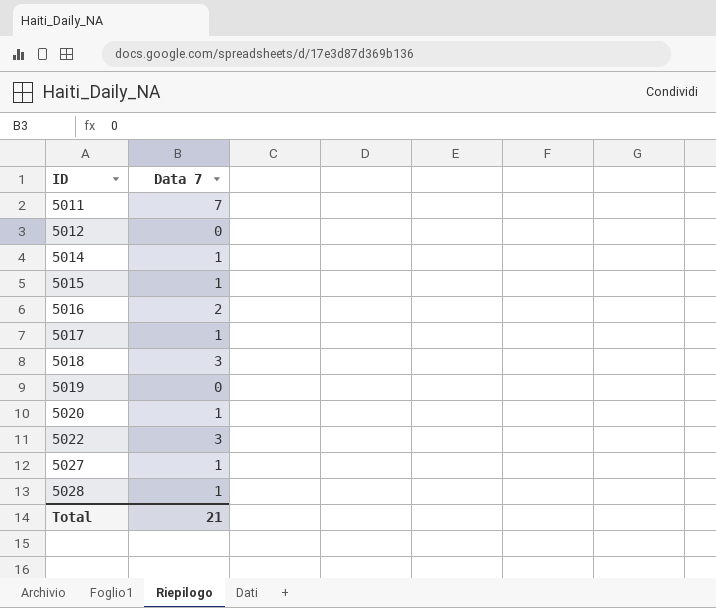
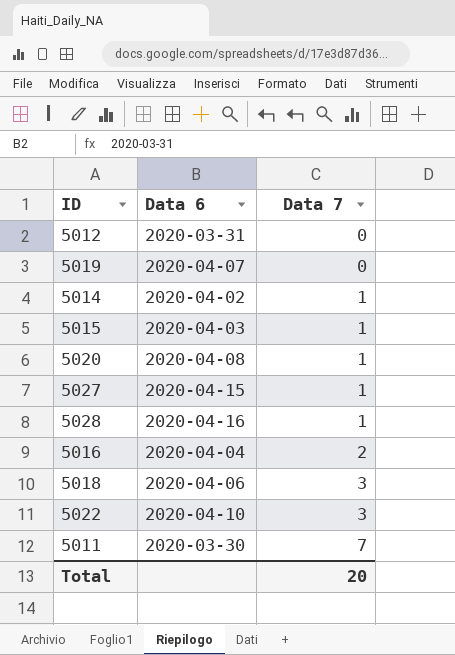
row order: ID ascending -> Data 7 ascending
column Data 6 | position: none -> 2
row 5017: 1 -> none
Total | Data 7: 21 -> 20

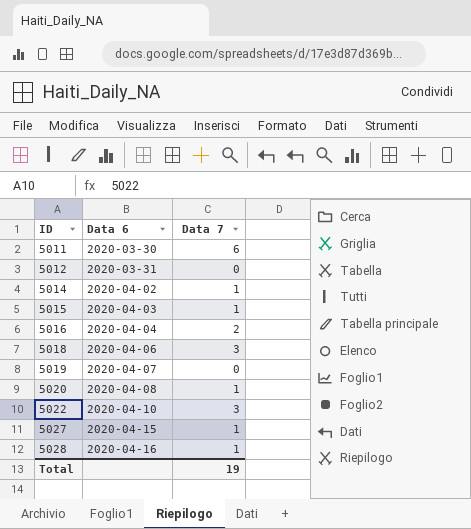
row order: Data 7 ascending -> ID ascending
5011 | Data 7: 7 -> 6
Total | Data 7: 20 -> 19

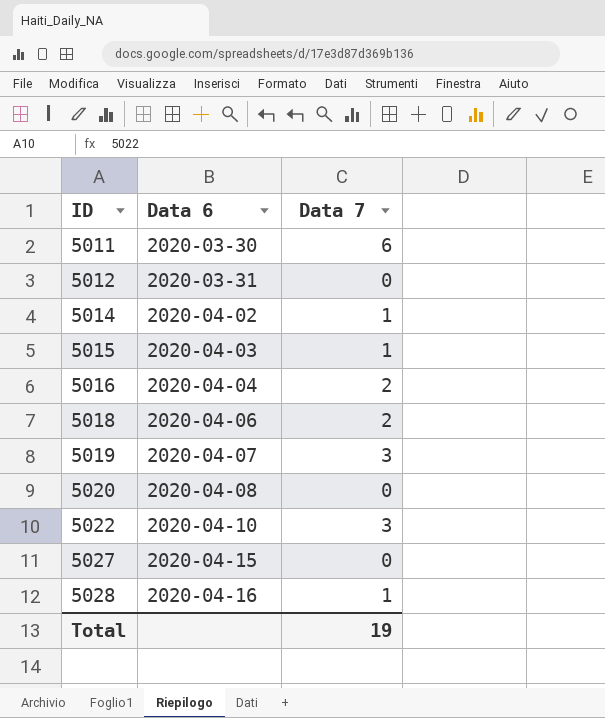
5018 | Data 7: 3 -> 2
5019 | Data 7: 0 -> 3
5020 | Data 7: 1 -> 0
5027 | Data 7: 1 -> 0

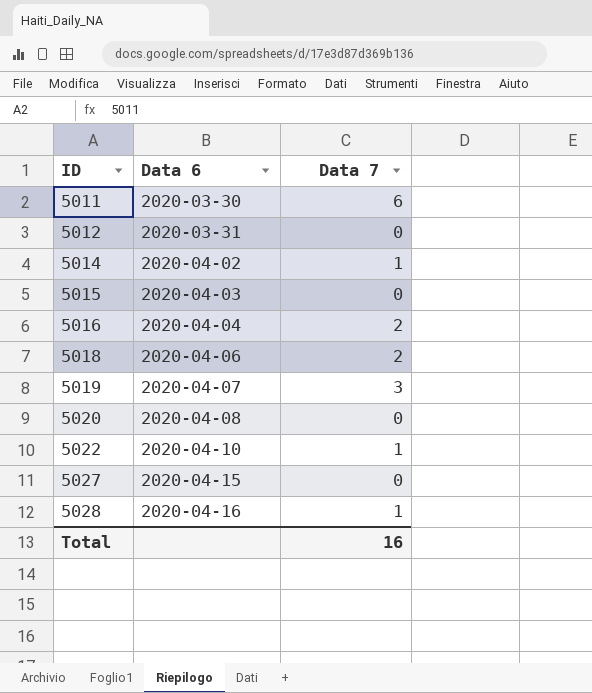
5015 | Data 7: 1 -> 0
5022 | Data 7: 3 -> 1
Total | Data 7: 19 -> 16

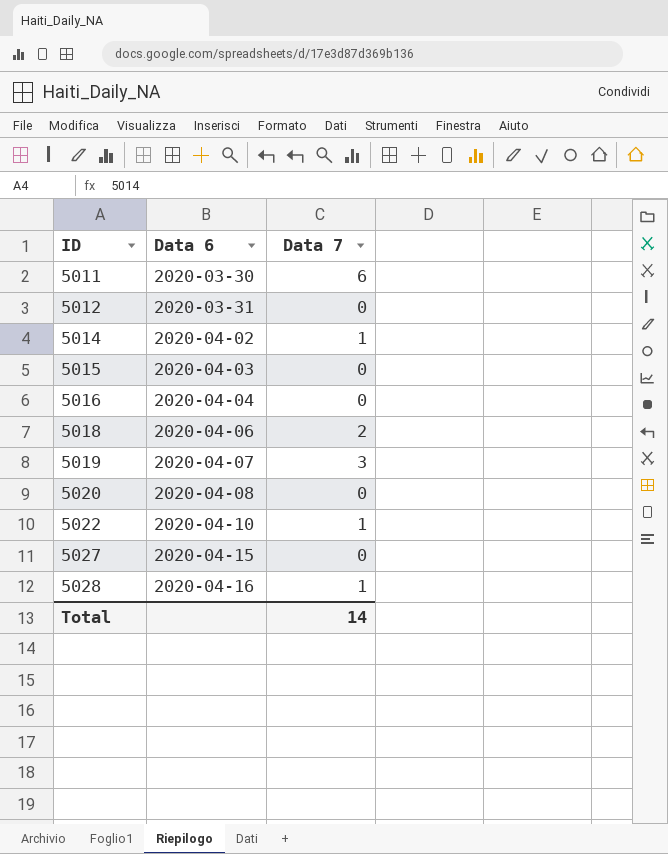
5016 | Data 7: 2 -> 0
Total | Data 7: 16 -> 14

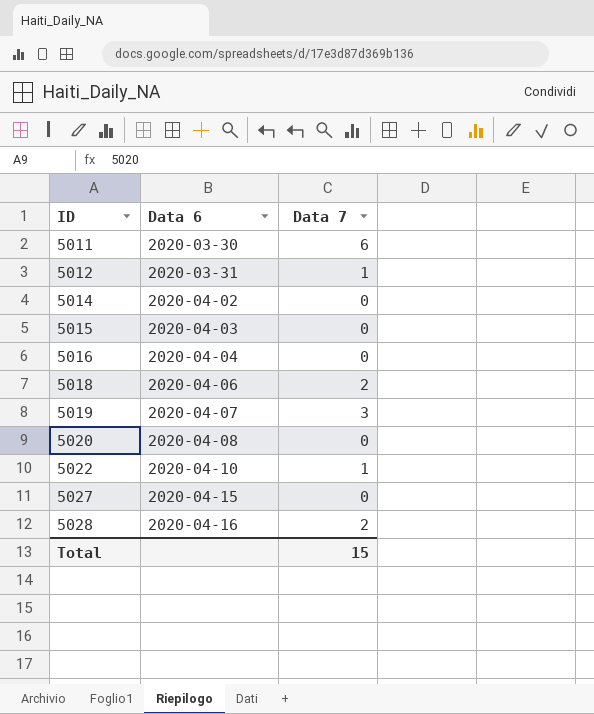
5012 | Data 7: 0 -> 1
5014 | Data 7: 1 -> 0
5028 | Data 7: 1 -> 2
Total | Data 7: 14 -> 15

